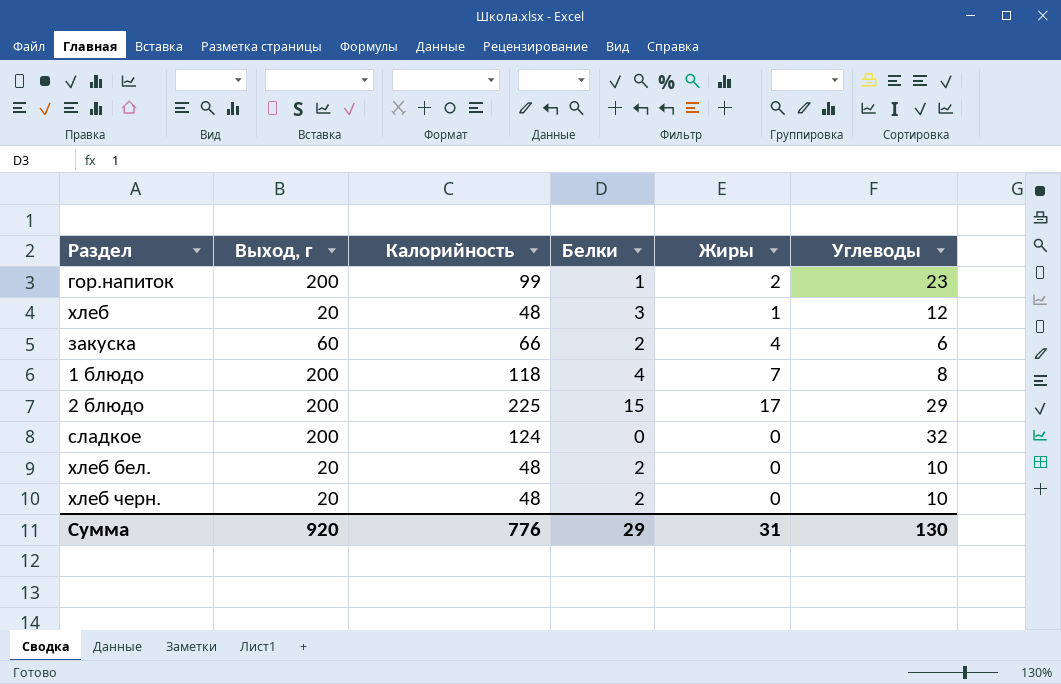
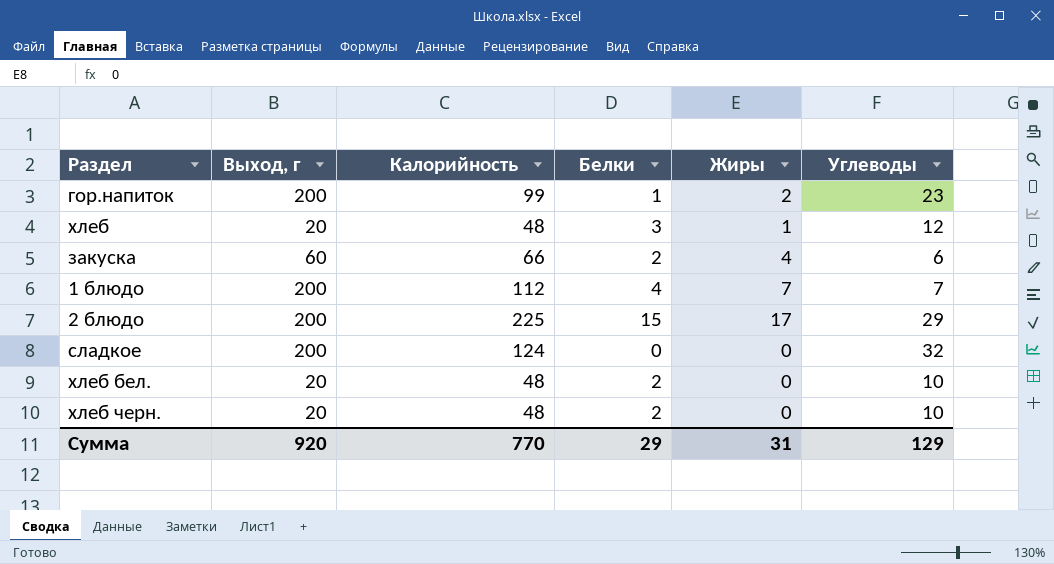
1 блюдо | Калорийность: 118 -> 112
1 блюдо | Углеводы: 8 -> 7
Сумма | Калорийность: 776 -> 770
Сумма | Углеводы: 130 -> 129

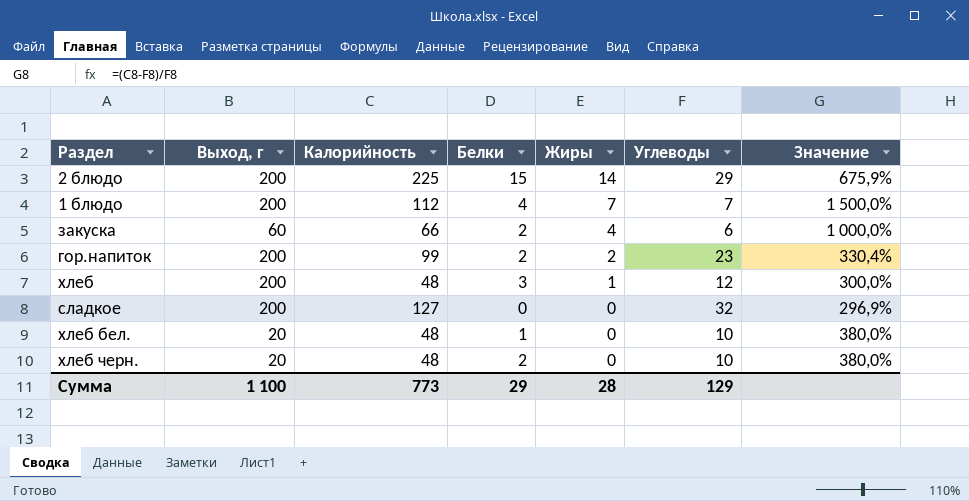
row order: none -> Жиры descending
column Значение | formula: none -> ([Калорийность] - [Углеводы]) / [Углеводы]
2 блюдо | Жиры: 17 -> 14
гор.напиток | Белки: 1 -> 2
хлеб | Выход, г: 20 -> 200
сладкое | Калорийность: 124 -> 127
хлеб бел. | Белки: 2 -> 1
Сумма | Выход, г: 920 -> 1 100
Сумма | Калорийность: 770 -> 773
Сумма | Жиры: 31 -> 28

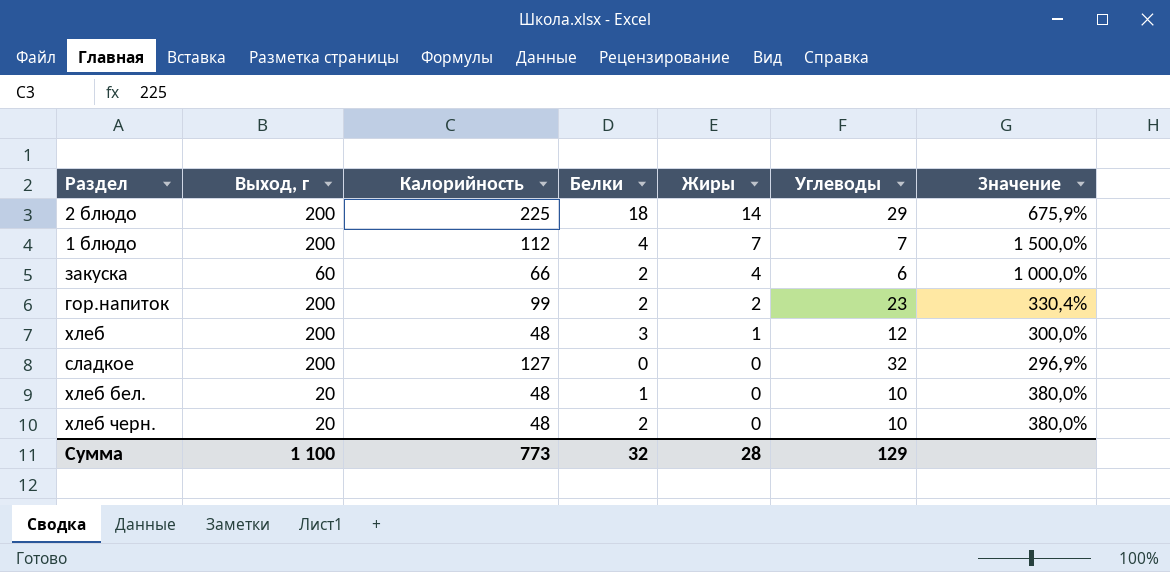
2 блюдо | Белки: 15 -> 18
Сумма | Белки: 29 -> 32

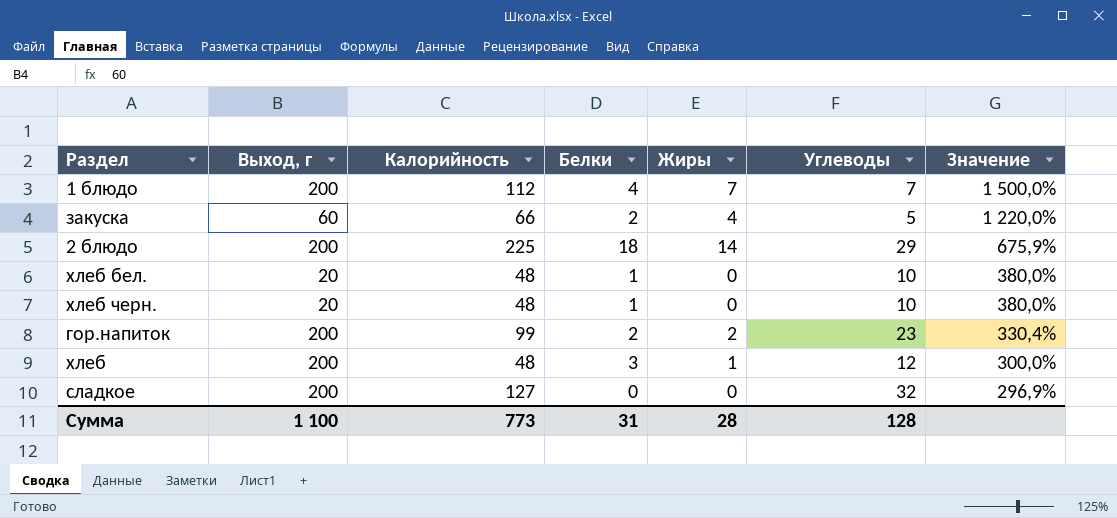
row order: Жиры descending -> Значение descending
закуска | Углеводы: 6 -> 5
закуска | Значение: 1 000,0% -> 1 220,0%
хлеб черн. | Белки: 2 -> 1
Сумма | Белки: 32 -> 31
Сумма | Углеводы: 129 -> 128

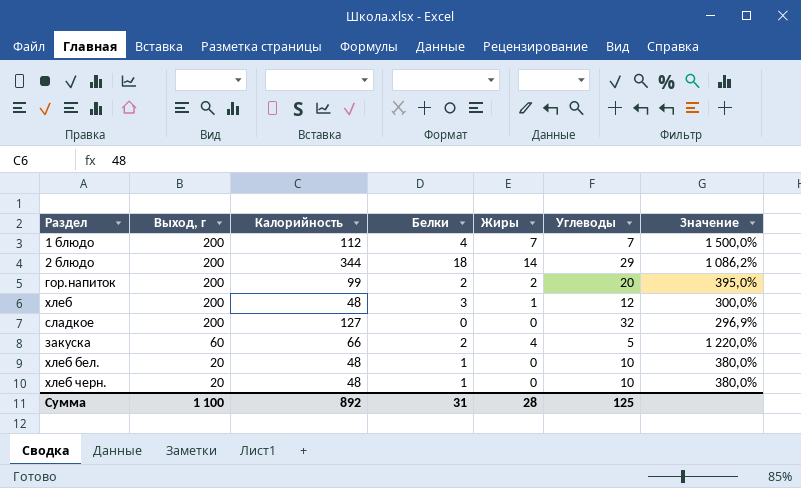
row order: Значение descending -> Выход, г descending
2 блюдо | Калорийность: 225 -> 344
2 блюдо | Значение: 675,9% -> 1 086,2%
гор.напиток | Углеводы: 23 -> 20
гор.напиток | Значение: 330,4% -> 395,0%
Сумма | Калорийность: 773 -> 892
Сумма | Углеводы: 128 -> 125

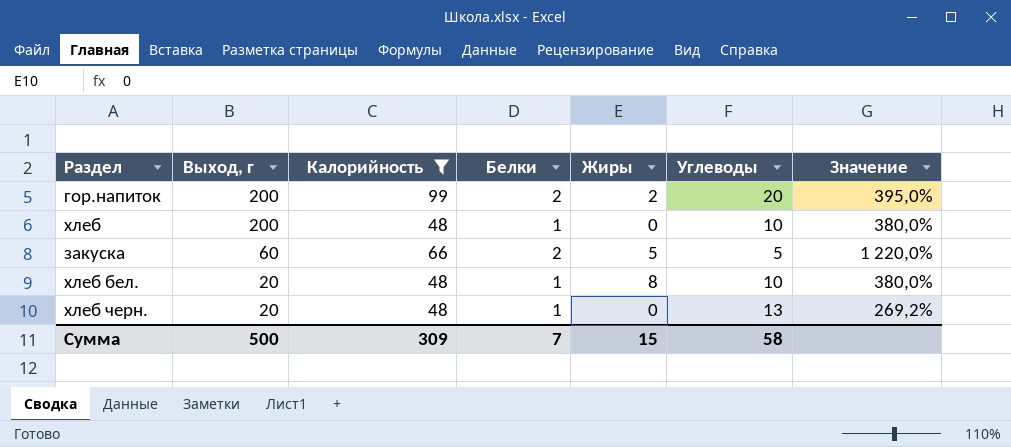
filter: none -> Калорийность <= 99
хлеб | Белки: 3 -> 1
хлеб | Жиры: 1 -> 0
хлеб | Углеводы: 12 -> 10
хлеб | Значение: 300,0% -> 380,0%
закуска | Жиры: 4 -> 5
хлеб бел. | Жиры: 0 -> 8
хлеб черн. | Углеводы: 10 -> 13
хлеб черн. | Значение: 380,0% -> 269,2%
Сумма | Выход, г: 1 100 -> 500
Сумма | Калорийность: 892 -> 309
Сумма | Белки: 31 -> 7
Сумма | Жиры: 28 -> 15
Сумма | Углеводы: 125 -> 58

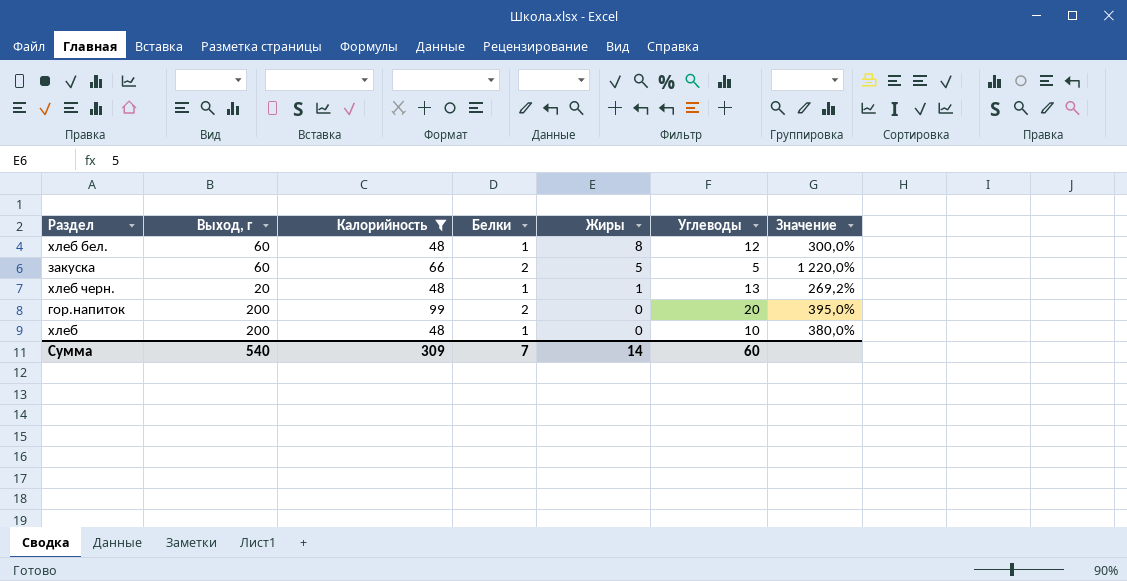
row order: Выход, г descending -> Жиры descending
хлеб бел. | Выход, г: 20 -> 60
хлеб бел. | Углеводы: 10 -> 12
хлеб бел. | Значение: 380,0% -> 300,0%
хлеб черн. | Жиры: 0 -> 1
гор.напиток | Жиры: 2 -> 0
Сумма | Выход, г: 500 -> 540
Сумма | Жиры: 15 -> 14
Сумма | Углеводы: 58 -> 60

